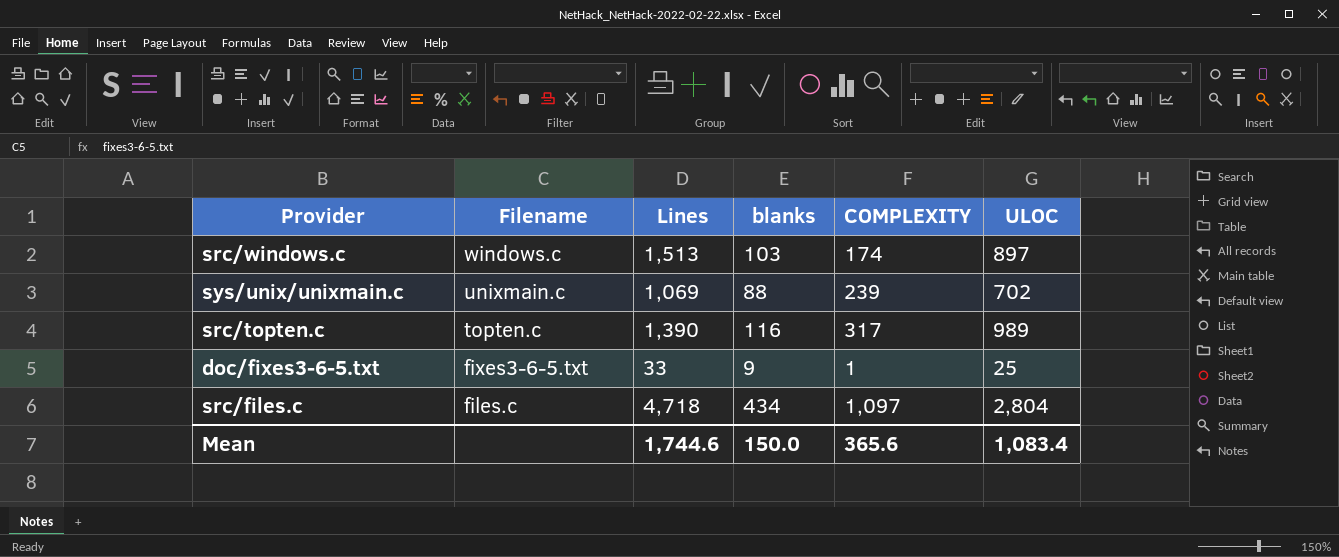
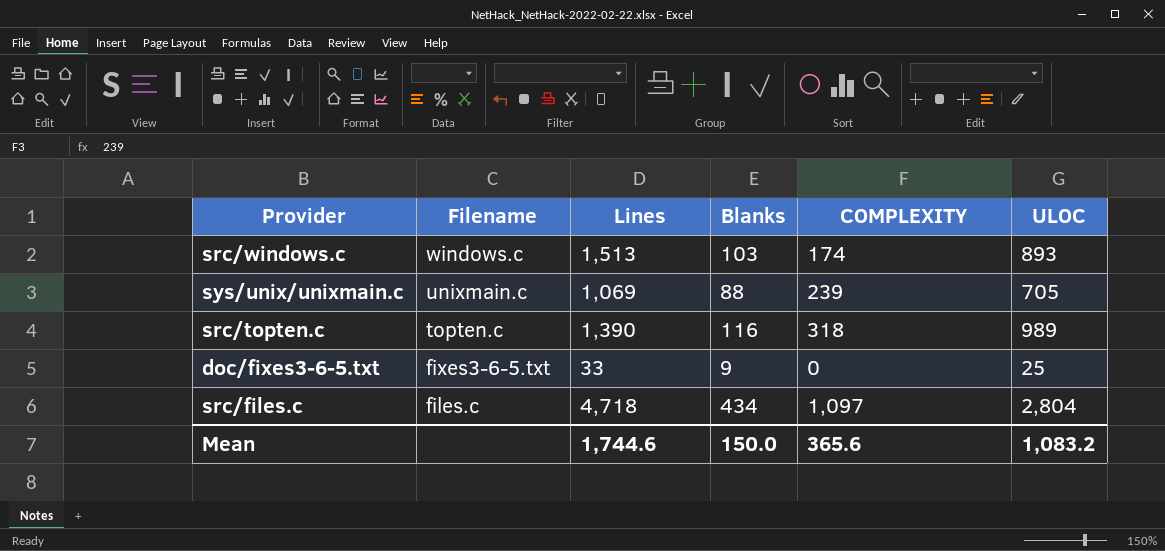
column name: blanks -> Blanks
src/windows.c | ULOC: 897 -> 893
sys/unix/unixmain.c | ULOC: 702 -> 705
src/topten.c | COMPLEXITY: 317 -> 318
doc/fixes3-6-5.txt | COMPLEXITY: 1 -> 0
Mean | ULOC: 1,083.4 -> 1,083.2

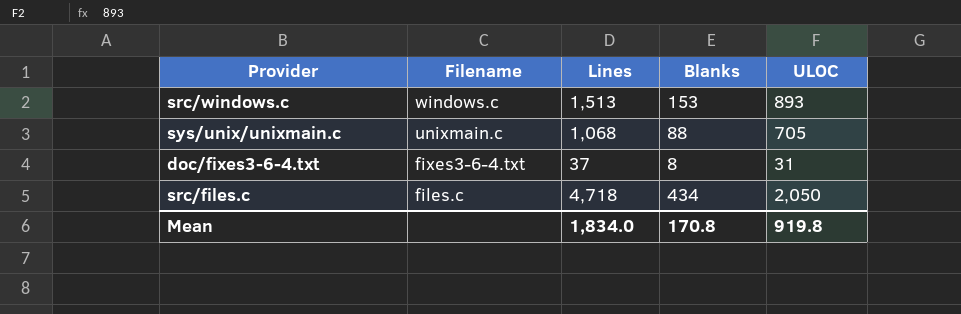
column COMPLEXITY | position: 5 -> none
row src/topten.c: topten.c | 1,390 | 116 | 318 | 989 -> none
row doc/fixes3-6-5.txt: fixes3-6-5.txt | 33 | 9 | 0 | 25 -> none
src/windows.c | Blanks: 103 -> 153
sys/unix/unixmain.c | Lines: 1,069 -> 1,068
row doc/fixes3-6-4.txt: none -> fixes3-6-4.txt | 37 | 8 | 31
src/files.c | ULOC: 2,804 -> 2,050
Mean | Lines: 1,744.6 -> 1,834.0
Mean | Blanks: 150.0 -> 170.8
Mean | ULOC: 1,083.2 -> 919.8

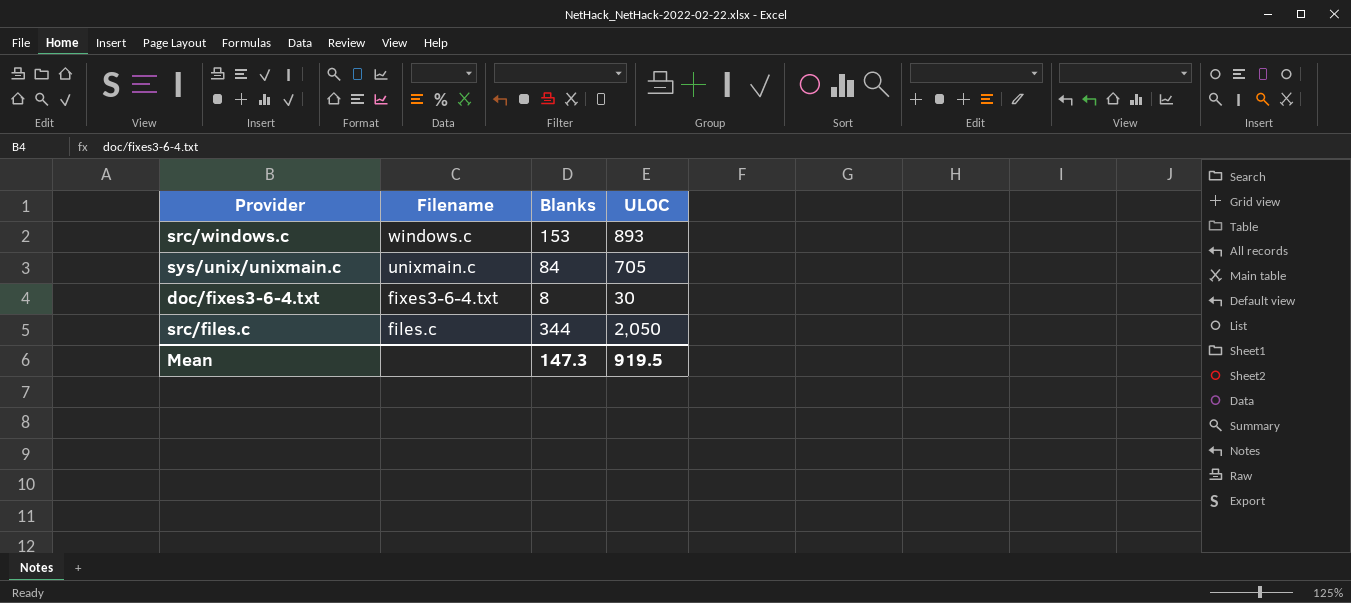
column Lines | position: 3 -> none
sys/unix/unixmain.c | Blanks: 88 -> 84
doc/fixes3-6-4.txt | ULOC: 31 -> 30
src/files.c | Blanks: 434 -> 344
Mean | Blanks: 170.8 -> 147.3
Mean | ULOC: 919.8 -> 919.5

